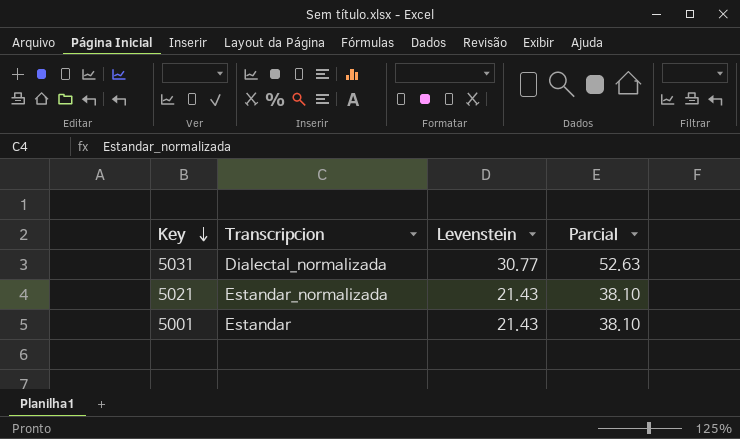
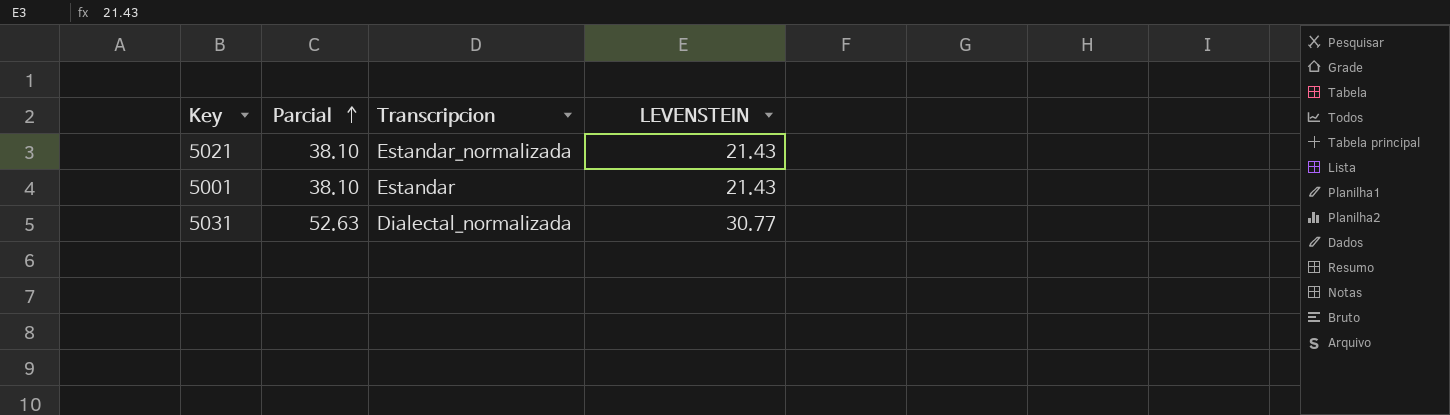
row order: Key descending -> Parcial ascending
column Parcial | position: 4 -> 2
column name: Levenstein -> LEVENSTEIN

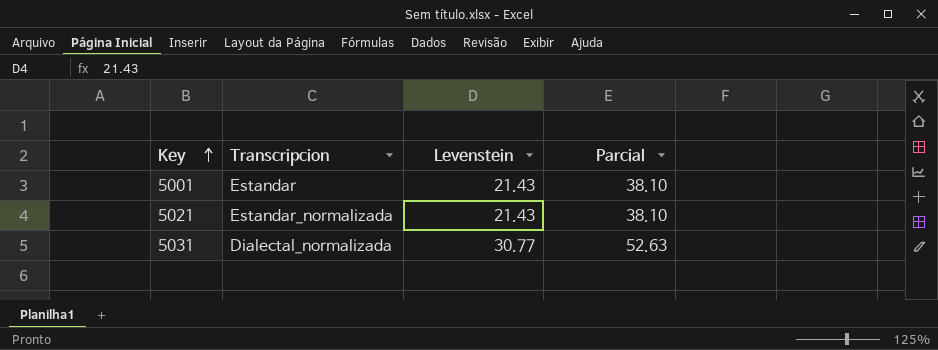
row order: Parcial ascending -> Key ascending
column name: LEVENSTEIN -> Levenstein
column Parcial | position: 2 -> 4

